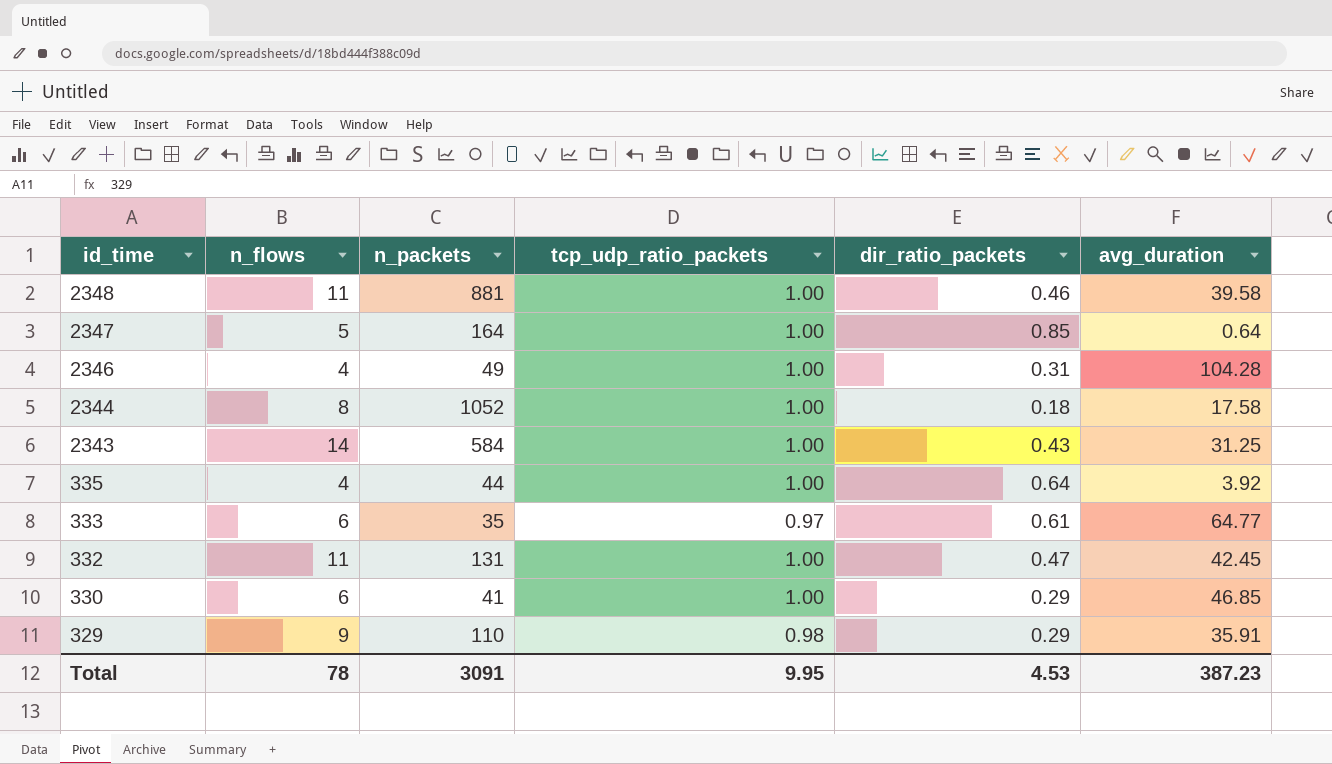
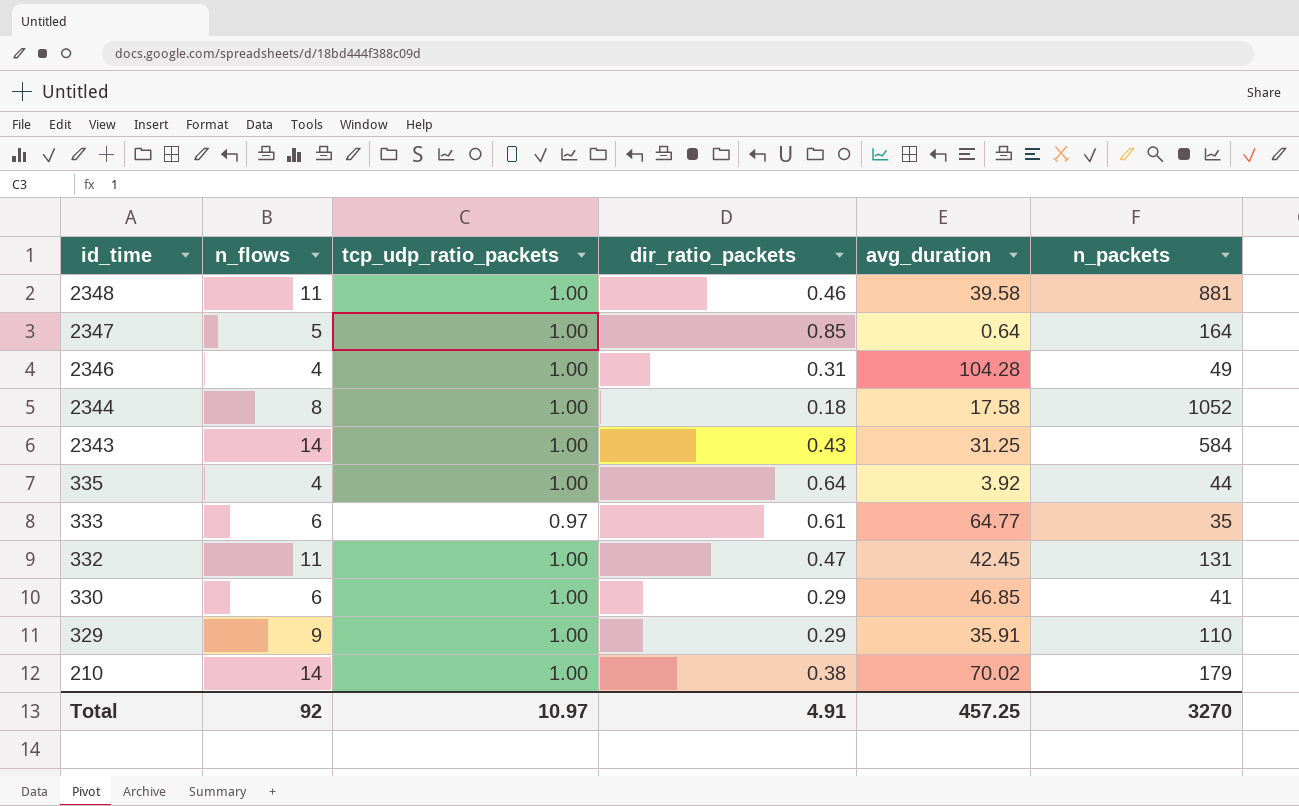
column n_packets | position: 3 -> 6
329 | tcp_udp_ratio_packets: 0.98 -> 1.00
row 210: none -> 14 | 1.00 | 0.38 | 70.02 | 179
Total | n_flows: 78 -> 92
Total | tcp_udp_ratio_packets: 9.95 -> 10.97
Total | dir_ratio_packets: 4.53 -> 4.91
Total | avg_duration: 387.23 -> 457.25
Total | n_packets: 3091 -> 3270

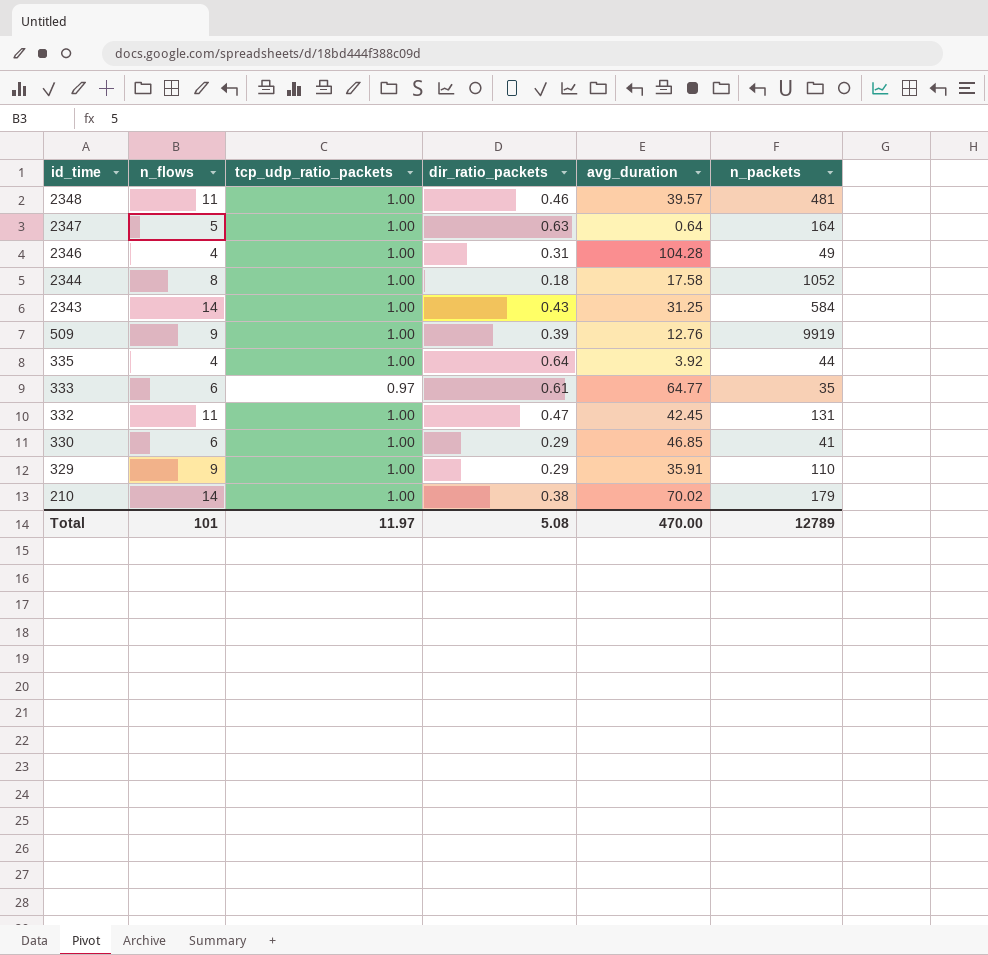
2348 | avg_duration: 39.58 -> 39.57
2348 | n_packets: 881 -> 481
2347 | dir_ratio_packets: 0.85 -> 0.63
row 509: none -> 9 | 1.00 | 0.39 | 12.76 | 9919
Total | n_flows: 92 -> 101
Total | tcp_udp_ratio_packets: 10.97 -> 11.97
Total | dir_ratio_packets: 4.91 -> 5.08
Total | avg_duration: 457.25 -> 470.00
Total | n_packets: 3270 -> 12789

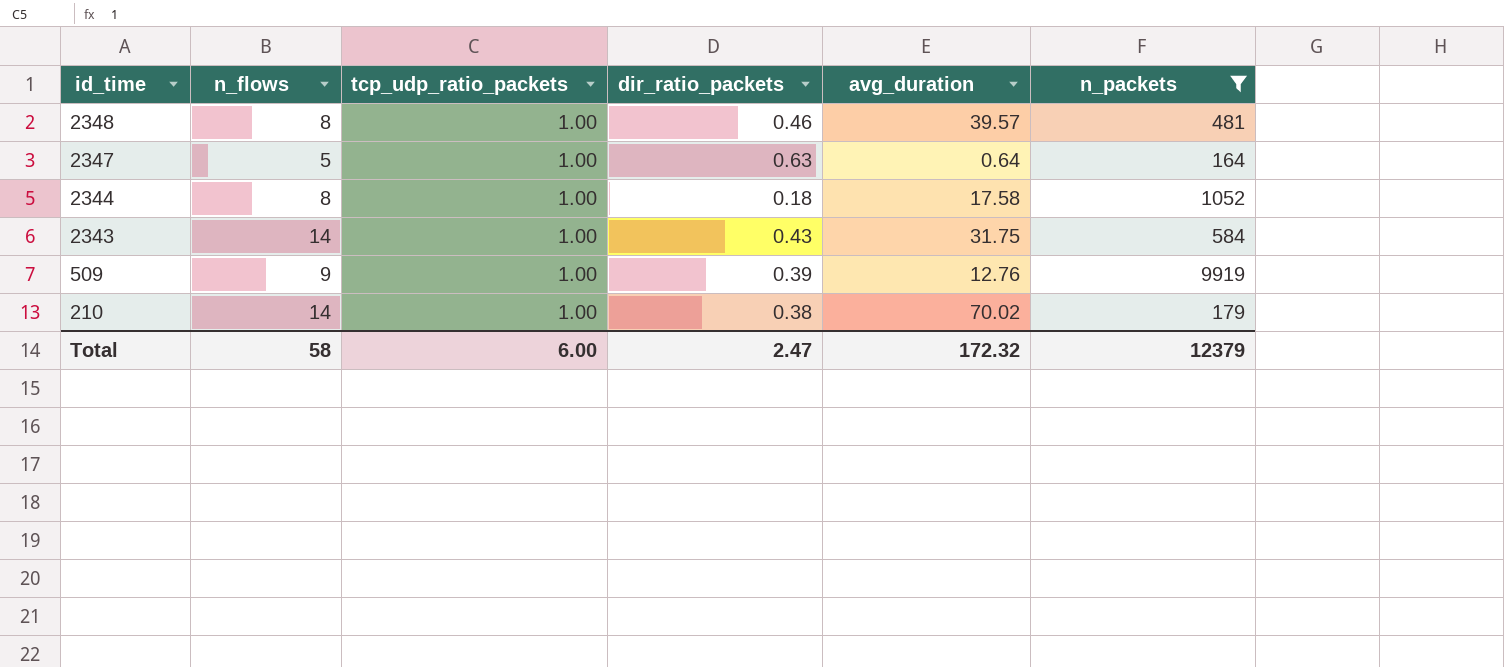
filter: none -> n_packets >= 164
2348 | n_flows: 11 -> 8
2343 | avg_duration: 31.25 -> 31.75
Total | n_flows: 101 -> 58
Total | tcp_udp_ratio_packets: 11.97 -> 6.00
Total | dir_ratio_packets: 5.08 -> 2.47
Total | avg_duration: 470.00 -> 172.32
Total | n_packets: 12789 -> 12379

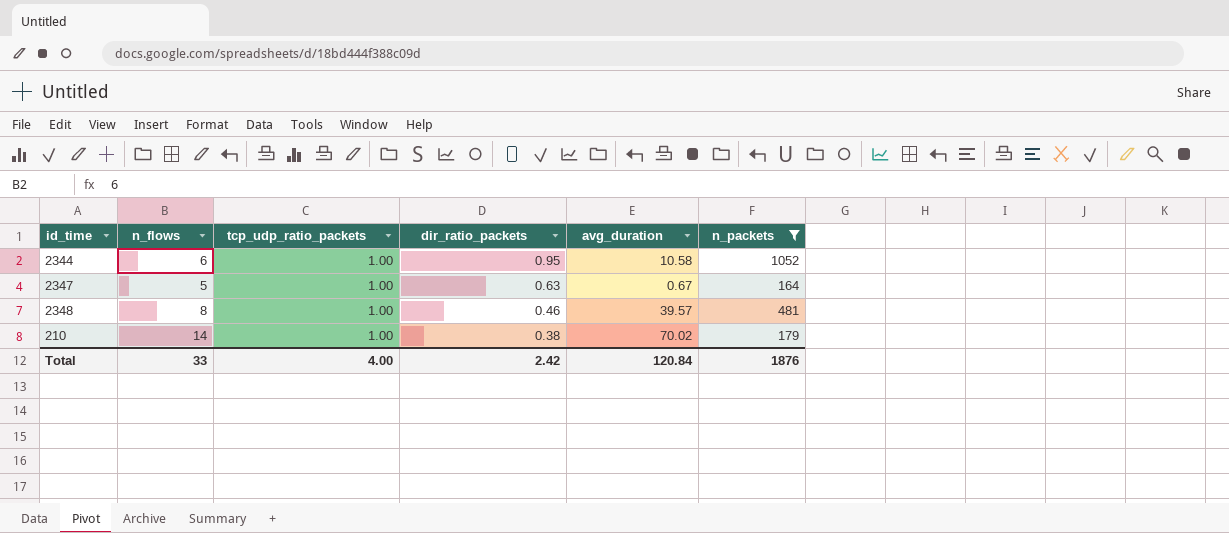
row order: id_time descending -> dir_ratio_packets descending
row 2343: 14 | 1.00 | 0.43 | 31.75 | 584 -> none
row 509: 9 | 1.00 | 0.39 | 12.76 | 9919 -> none
2344 | n_flows: 8 -> 6
2344 | dir_ratio_packets: 0.18 -> 0.95
2344 | avg_duration: 17.58 -> 10.58
2347 | avg_duration: 0.64 -> 0.67
Total | n_flows: 58 -> 33
Total | tcp_udp_ratio_packets: 6.00 -> 4.00
Total | dir_ratio_packets: 2.47 -> 2.42
Total | avg_duration: 172.32 -> 120.84
Total | n_packets: 12379 -> 1876

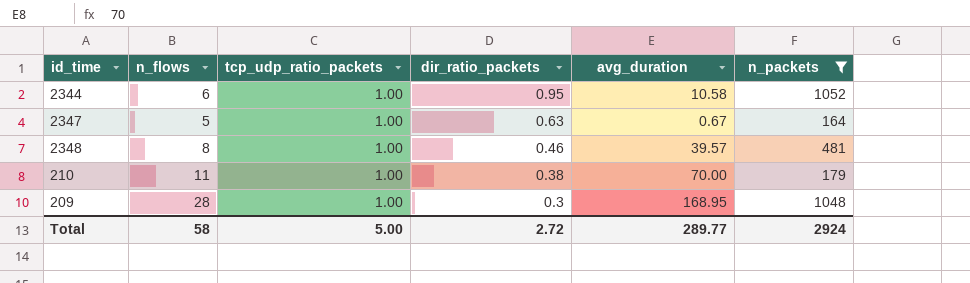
210 | n_flows: 14 -> 11
210 | avg_duration: 70.02 -> 70.00
row 209: none -> 28 | 1.00 | 0.3 | 168.95 | 1048
Total | n_flows: 33 -> 58
Total | tcp_udp_ratio_packets: 4.00 -> 5.00
Total | dir_ratio_packets: 2.42 -> 2.72
Total | avg_duration: 120.84 -> 289.77
Total | n_packets: 1876 -> 2924

